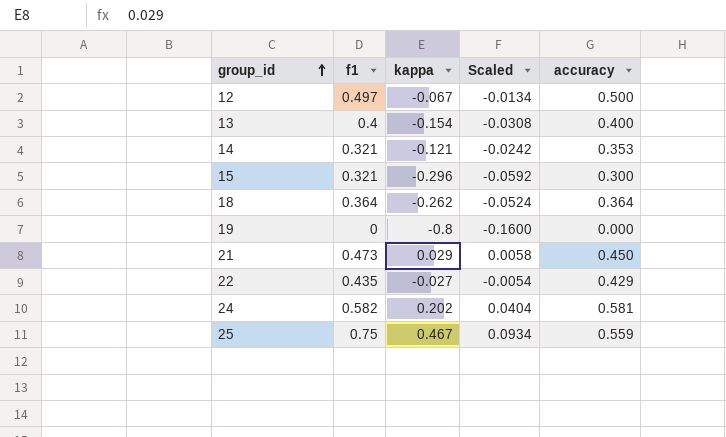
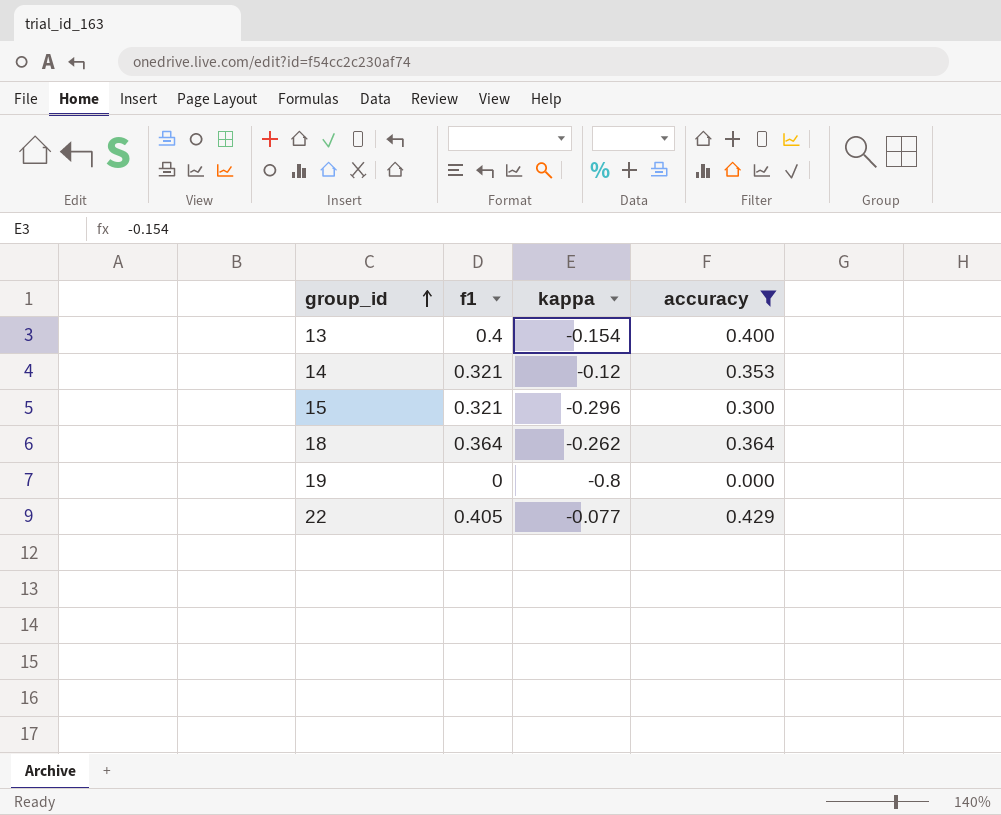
filter: none -> accuracy <= 0.429
column Scaled | formula: [kappa] * 0.2 -> none
14 | kappa: -0.121 -> -0.12
22 | f1: 0.435 -> 0.405
22 | kappa: -0.027 -> -0.077

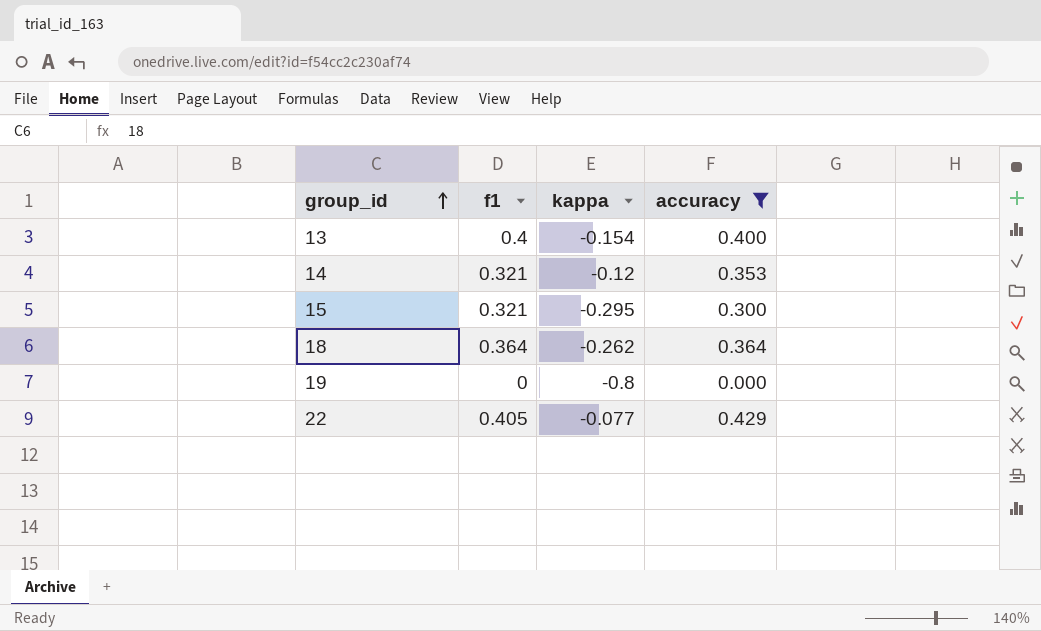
15 | kappa: -0.296 -> -0.295

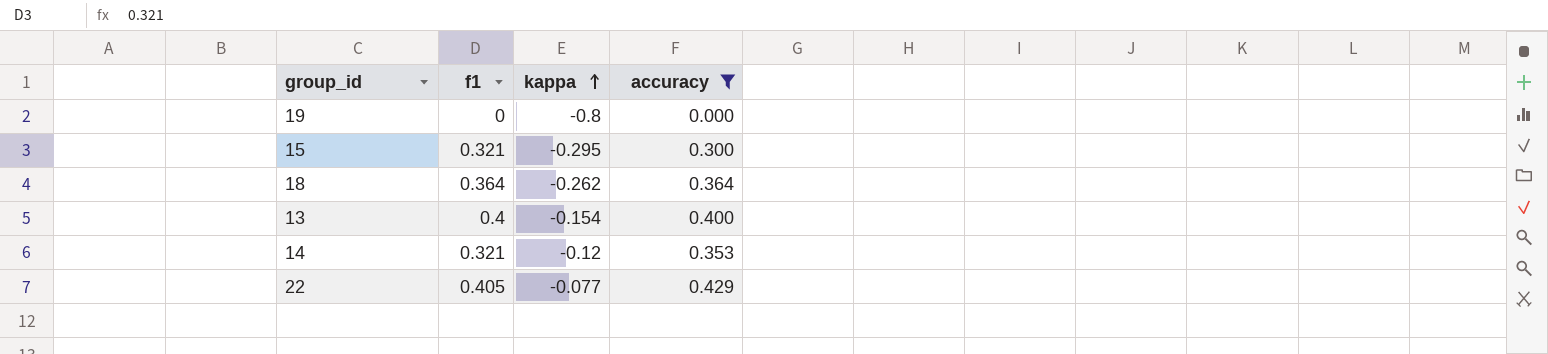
row order: group_id ascending -> kappa ascending

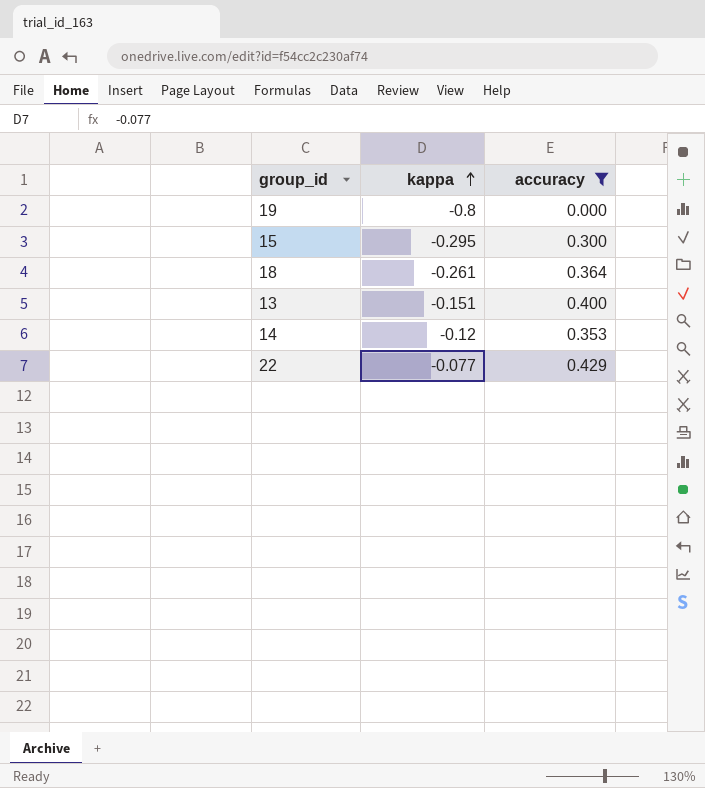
column f1 | position: 2 -> none
18 | kappa: -0.262 -> -0.261
13 | kappa: -0.154 -> -0.151

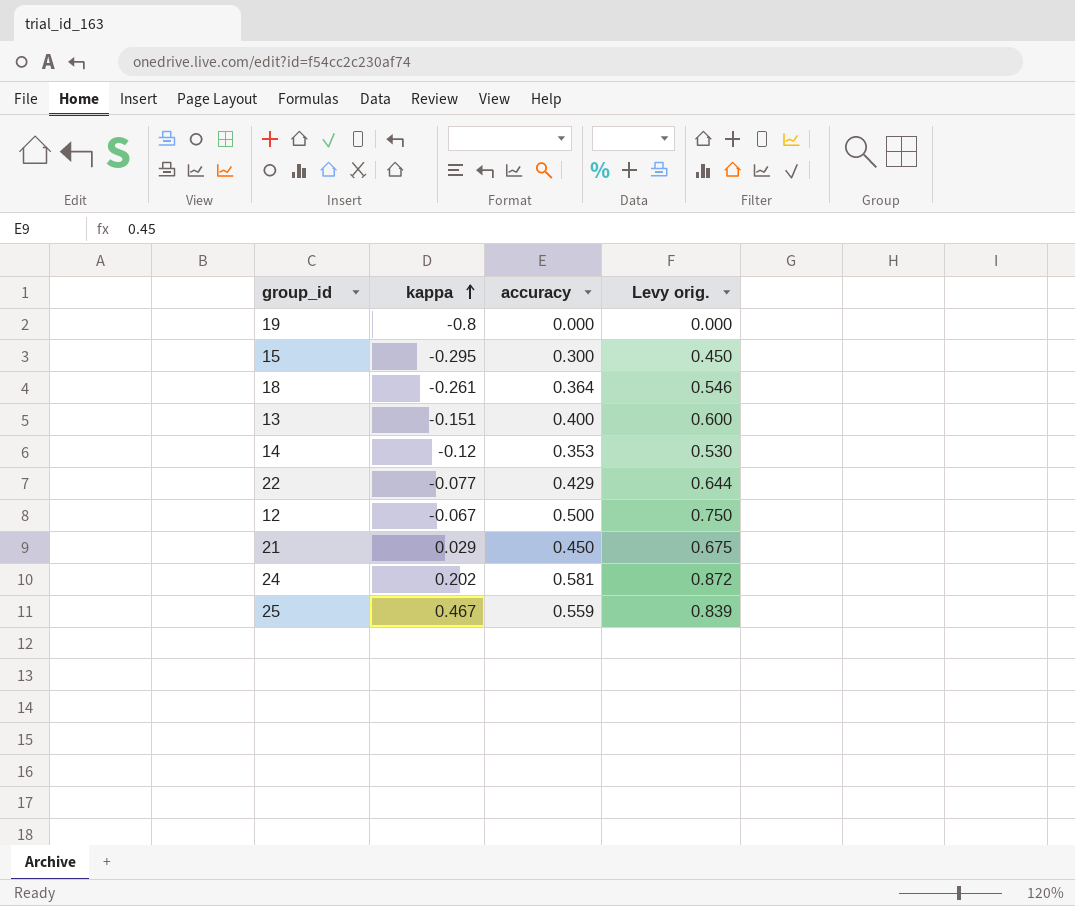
filter: accuracy <= 0.429 -> none
column Levy orig. | formula: none -> [accuracy] * 1.5

